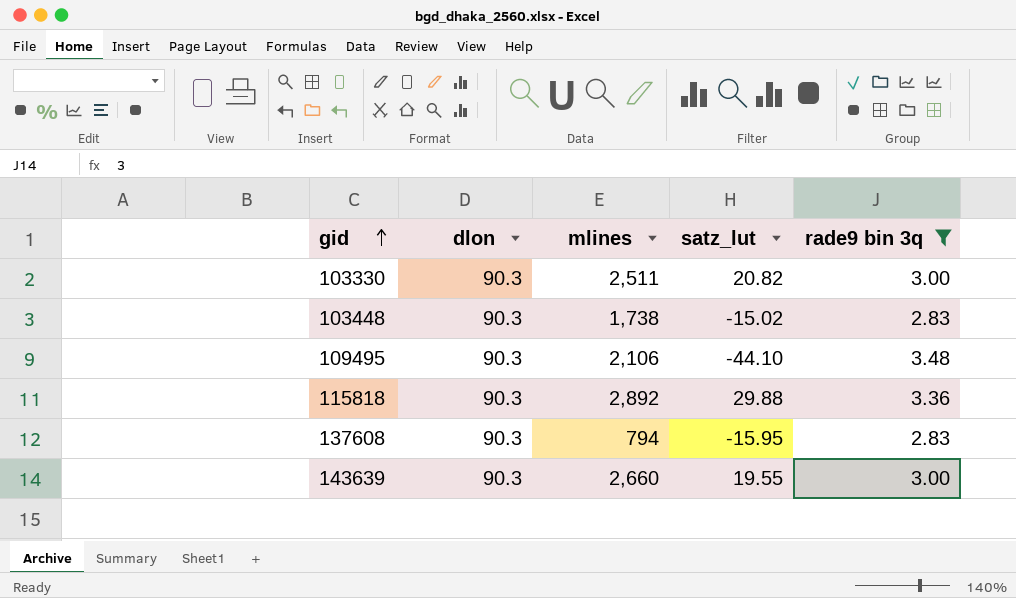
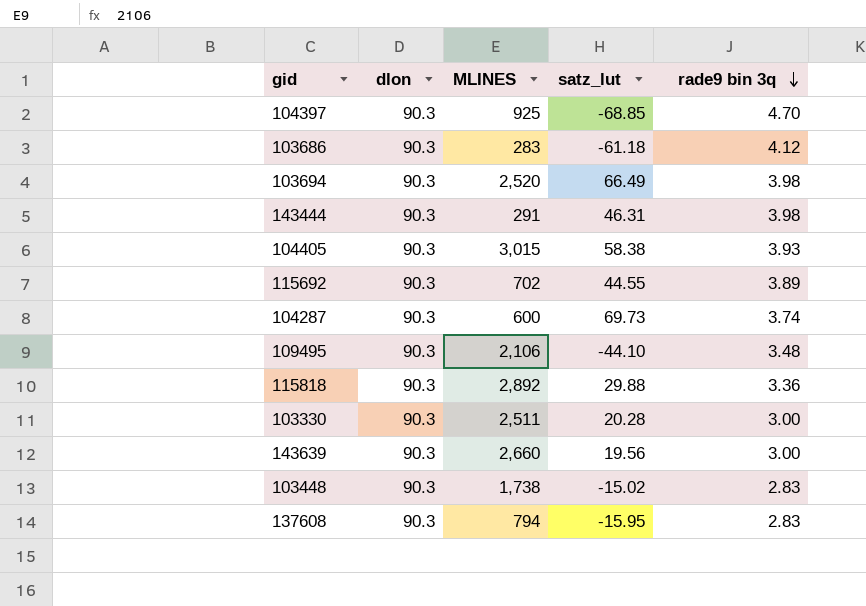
filter: rade9 bin 3q <= 3.48 -> none
row order: gid ascending -> rade9 bin 3q descending
column name: mlines -> MLINES
103330 | satz_lut: 20.82 -> 20.28
143639 | satz_lut: 19.55 -> 19.56

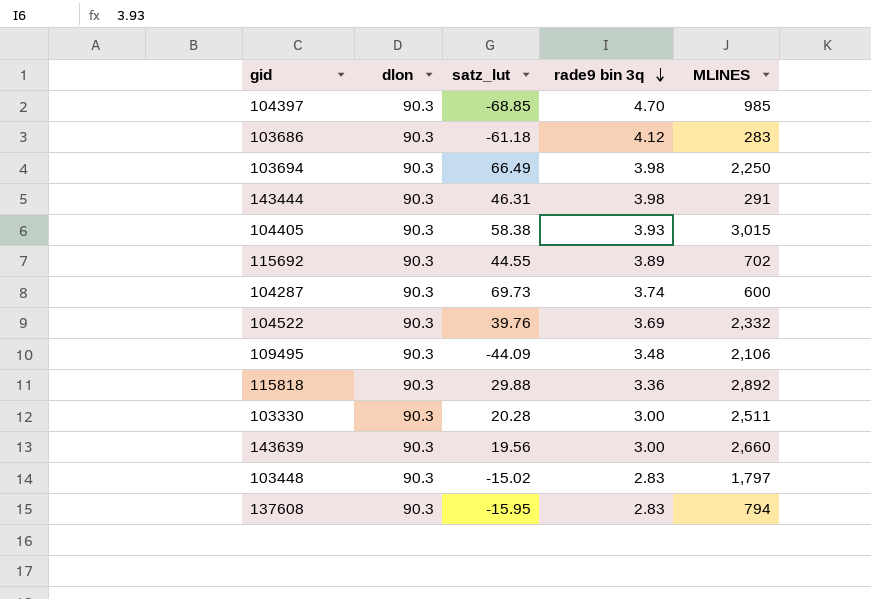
column MLINES | position: 3 -> 5
104397 | MLINES: 925 -> 985
103694 | MLINES: 2,520 -> 2,250
row 104522: none -> 90.3 | 39.76 | 3.69 | 2,332
109495 | satz_lut: -44.10 -> -44.09
103448 | MLINES: 1,738 -> 1,797

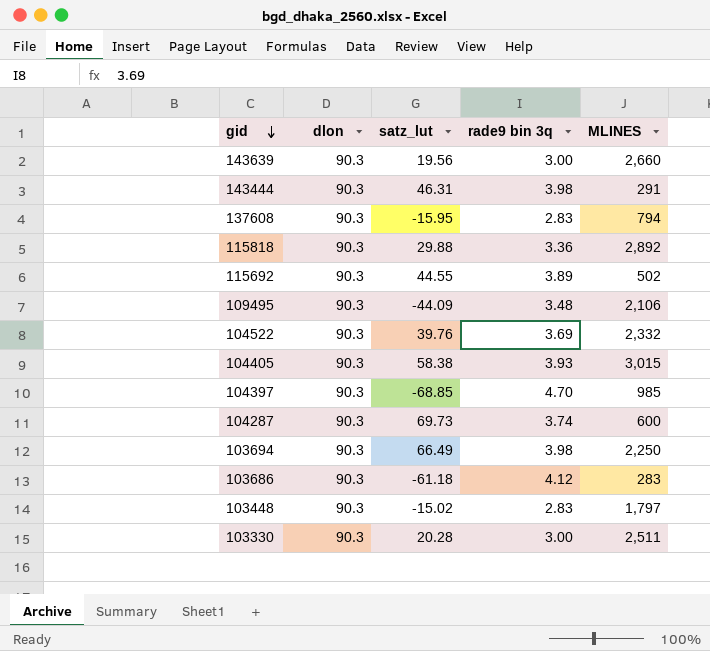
row order: rade9 bin 3q descending -> gid descending
115692 | MLINES: 702 -> 502

